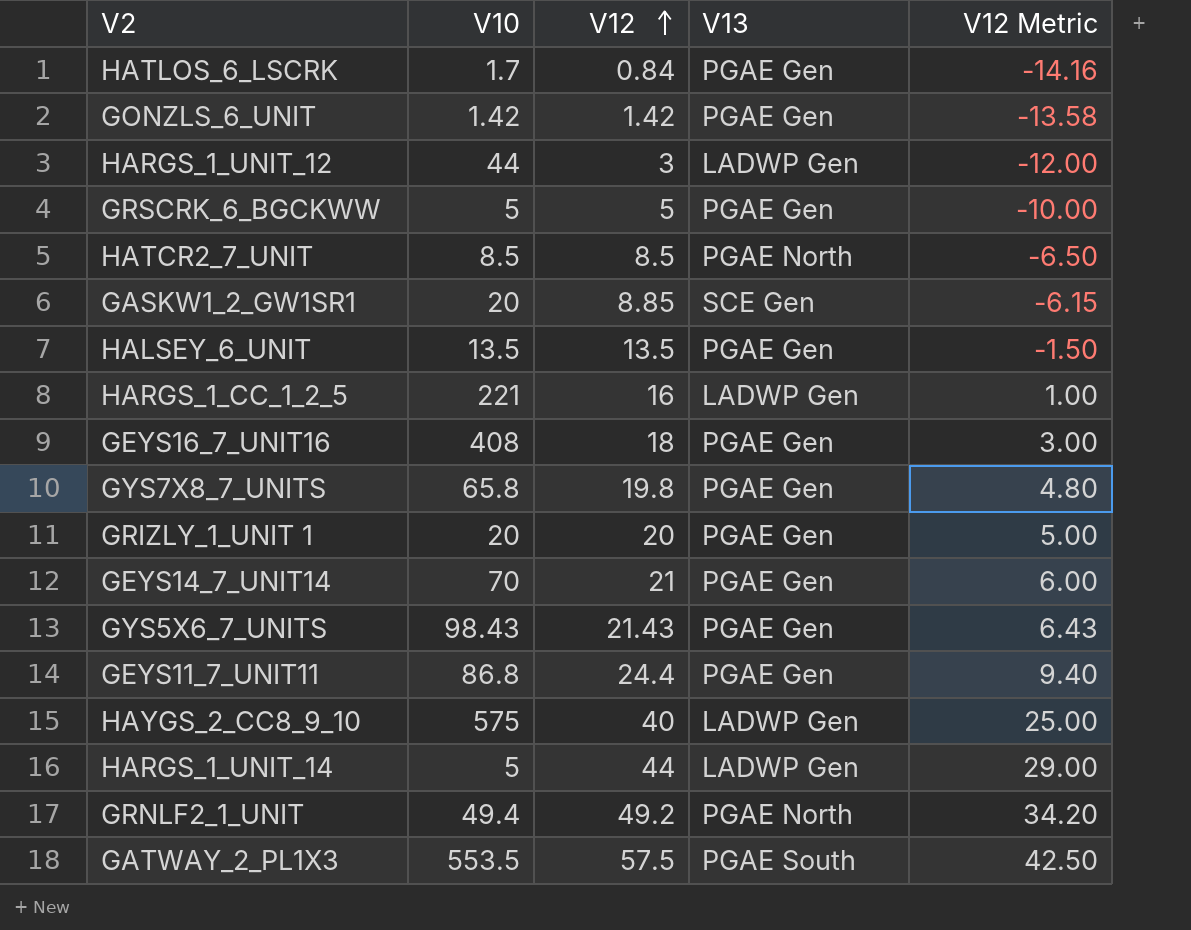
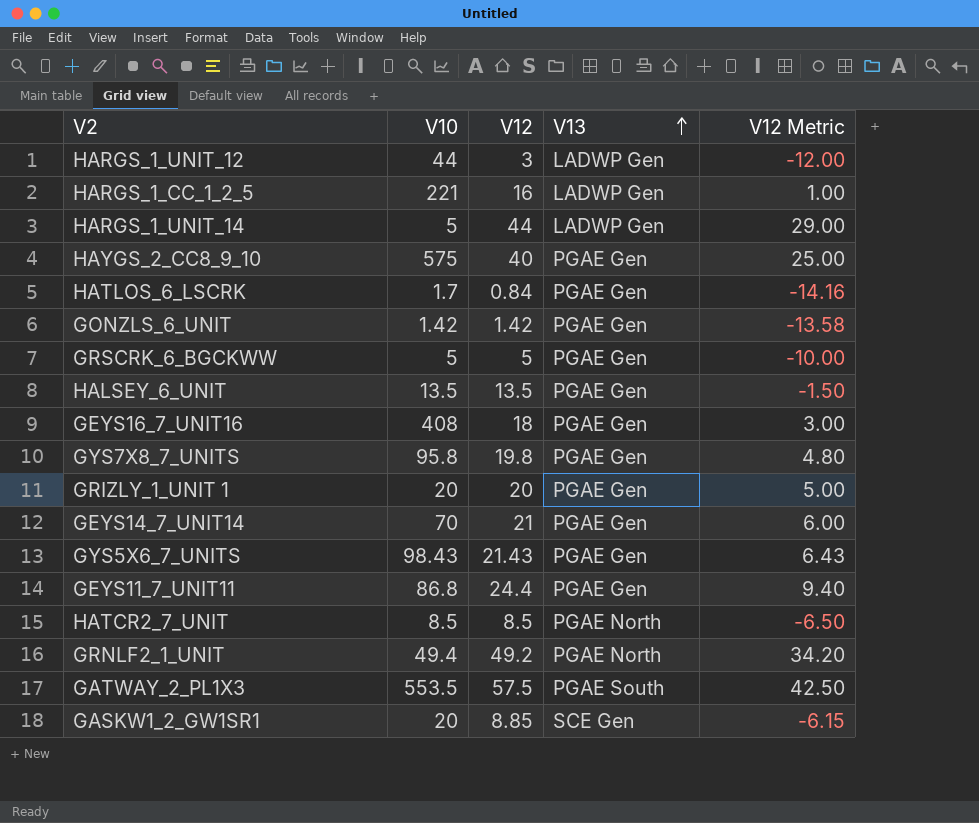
row order: V12 ascending -> V13 ascending
HAYGS_2_CC8_9_10 | V13: LADWP Gen -> PGAE Gen
GYS7X8_7_UNITS | V10: 65.8 -> 95.8

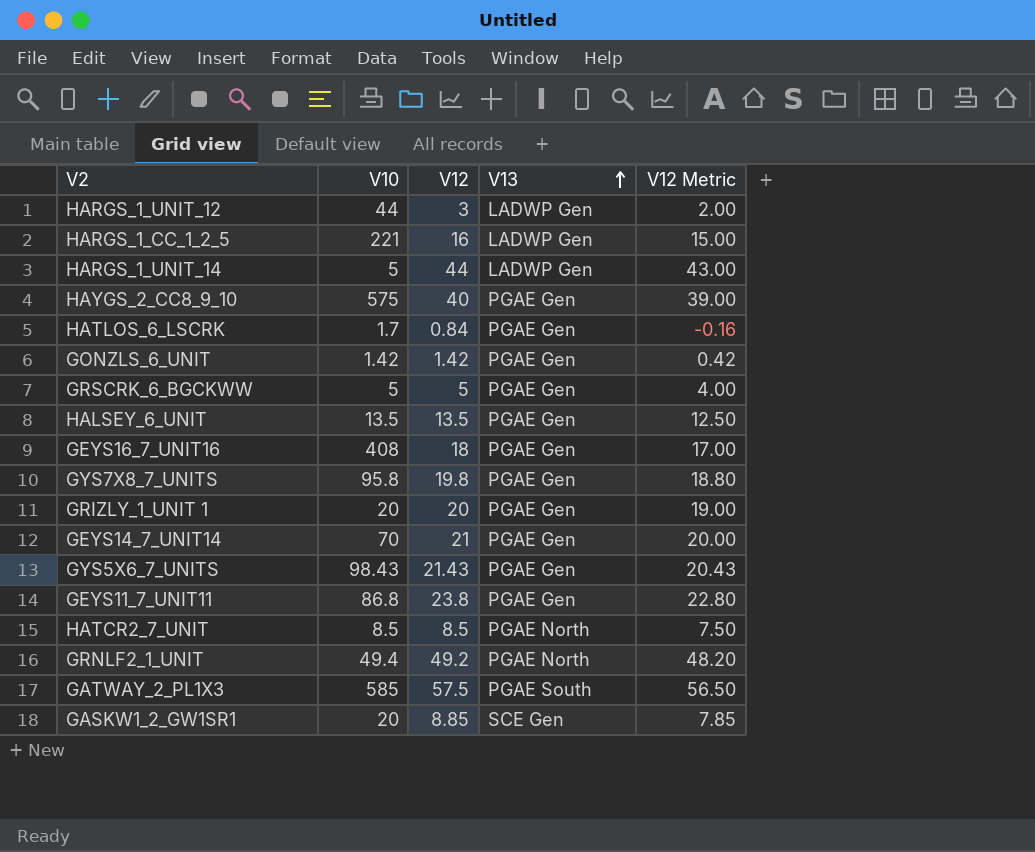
column V12 Metric | formula: [V12] - 15 -> [V12] - 1
GEYS11_7_UNIT11 | V12: 24.4 -> 23.8
GATWAY_2_PL1X3 | V10: 553.5 -> 585

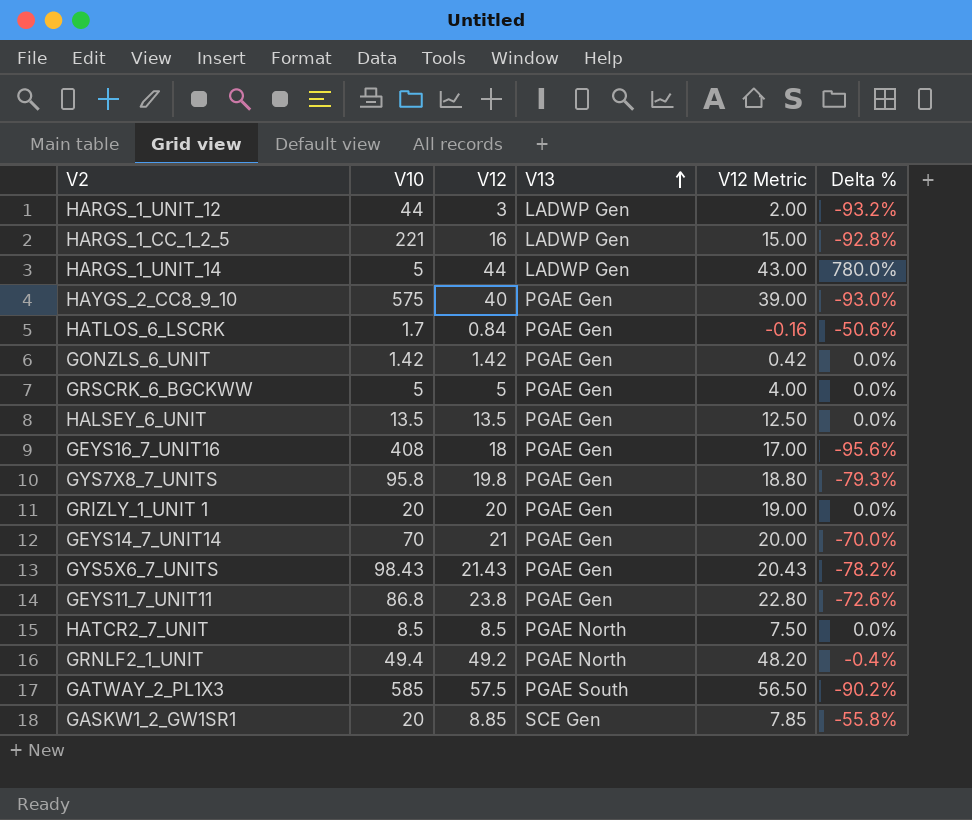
column Delta % | formula: none -> ([V12] - [V10]) / [V10]

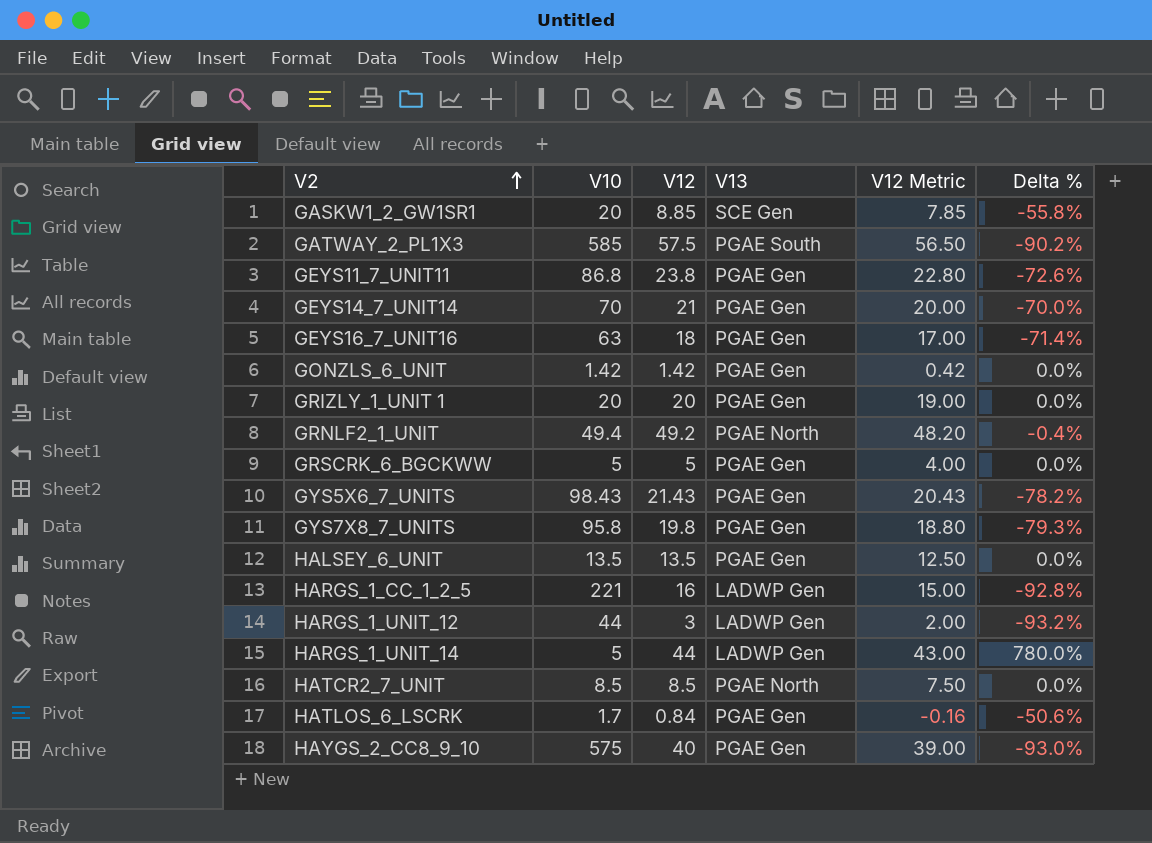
row order: V13 ascending -> V2 ascending
GEYS16_7_UNIT16 | V10: 408 -> 63
GEYS16_7_UNIT16 | Delta %: -95.6% -> -71.4%

